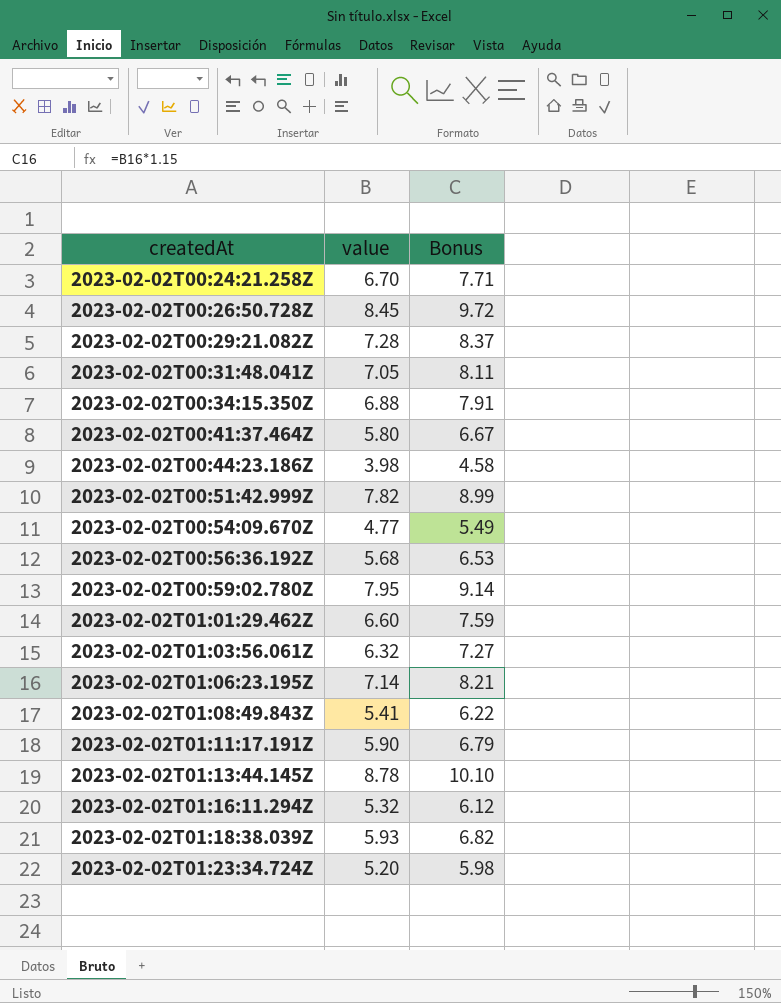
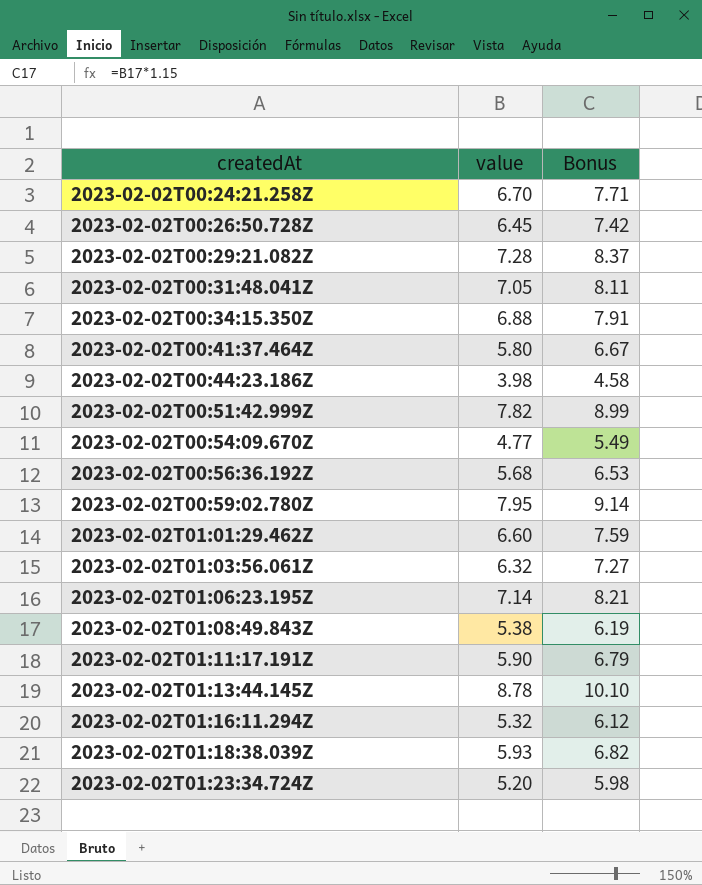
2023-02-02T00:26:50.728Z | value: 8.45 -> 6.45
2023-02-02T00:26:50.728Z | Bonus: 9.72 -> 7.42
2023-02-02T01:08:49.843Z | value: 5.41 -> 5.38
2023-02-02T01:08:49.843Z | Bonus: 6.22 -> 6.19

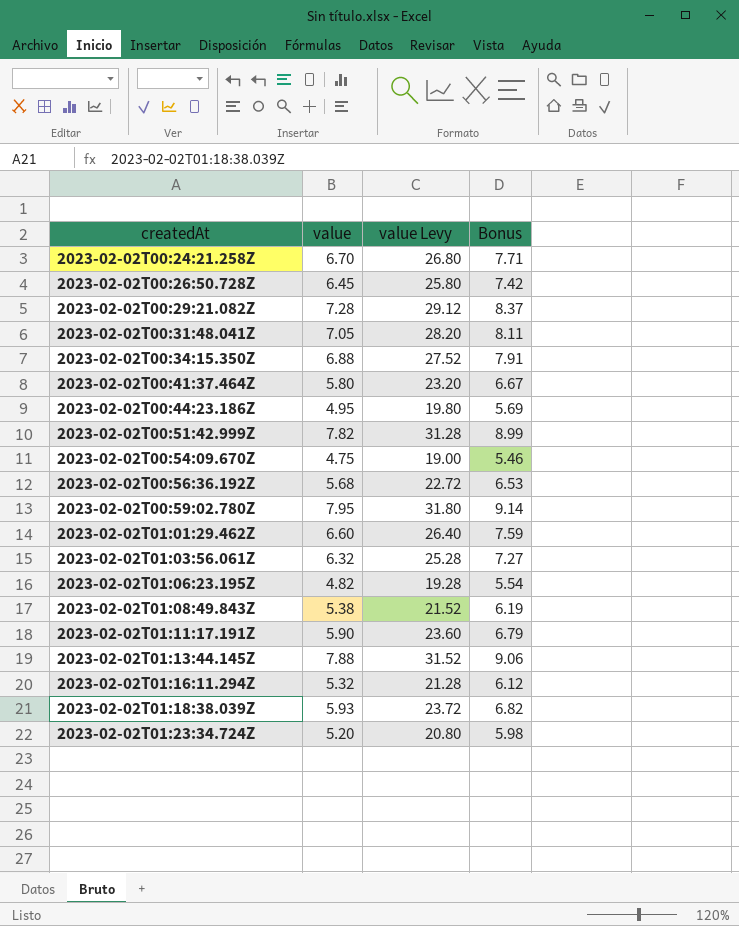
column value Levy | formula: none -> [value] * 4
2023-02-02T00:44:23.186Z | value: 3.98 -> 4.95
2023-02-02T00:44:23.186Z | Bonus: 4.58 -> 5.69
2023-02-02T00:54:09.670Z | value: 4.77 -> 4.75
2023-02-02T00:54:09.670Z | Bonus: 5.49 -> 5.46
2023-02-02T01:06:23.195Z | value: 7.14 -> 4.82
2023-02-02T01:06:23.195Z | Bonus: 8.21 -> 5.54
2023-02-02T01:13:44.145Z | value: 8.78 -> 7.88
2023-02-02T01:13:44.145Z | Bonus: 10.10 -> 9.06

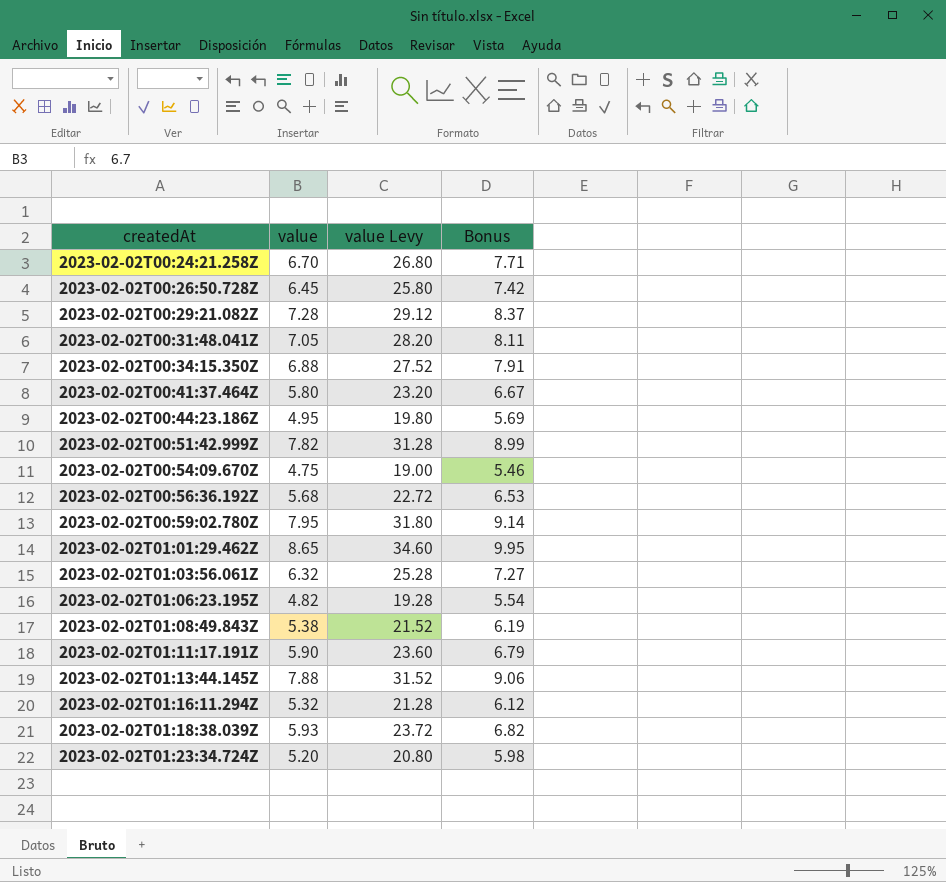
2023-02-02T01:01:29.462Z | value: 6.60 -> 8.65
2023-02-02T01:01:29.462Z | value Levy: 26.40 -> 34.60
2023-02-02T01:01:29.462Z | Bonus: 7.59 -> 9.95

